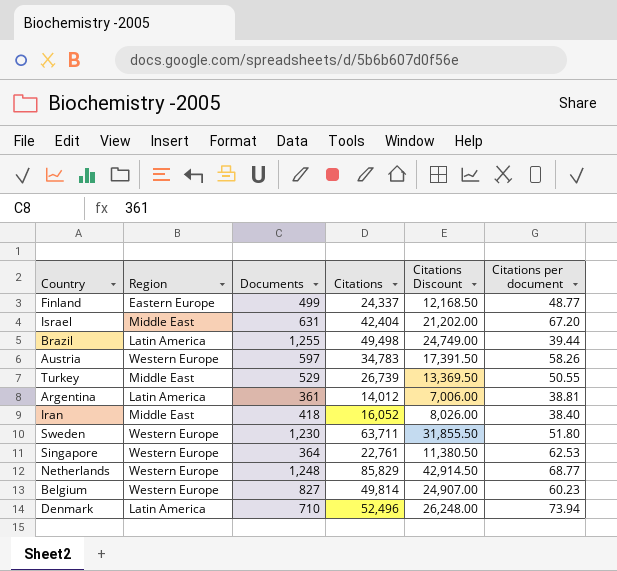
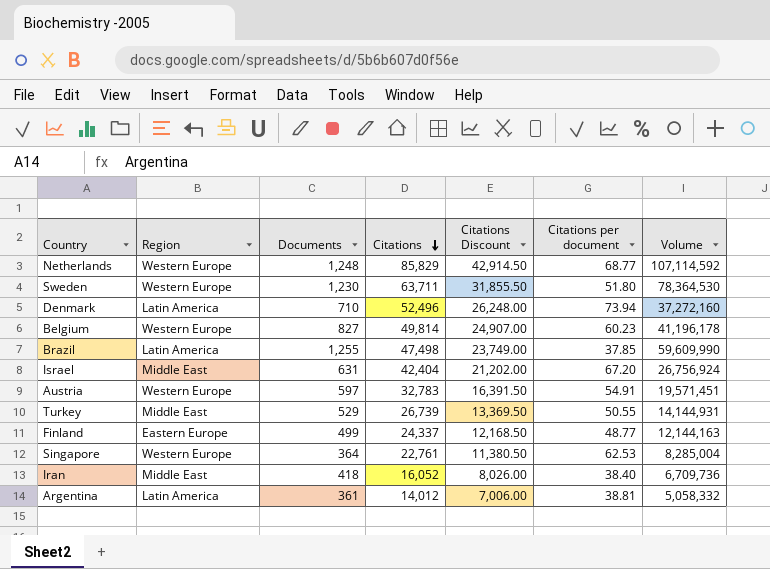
row order: none -> Citations descending
column Volume | formula: none -> [Documents] * [Citations]
Brazil | Citations: 49,498 -> 47,498
Brazil | Citations Discount: 24,749.00 -> 23,749.00
Brazil | Citations per document: 39.44 -> 37.85
Austria | Citations: 34,783 -> 32,783
Austria | Citations Discount: 17,391.50 -> 16,391.50
Austria | Citations per document: 58.26 -> 54.91

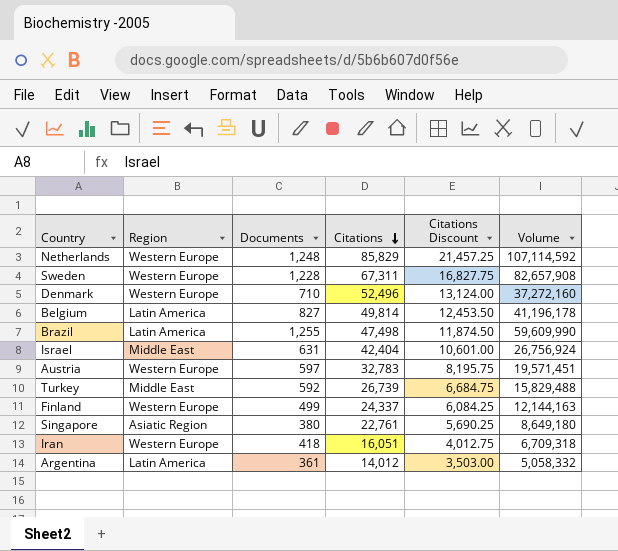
column Citations per document | formula: [Citations] / [Documents] -> none
column Citations Discount | formula: [Citations] * 0.5 -> [Citations] * 0.25
Sweden | Documents: 1,230 -> 1,228
Sweden | Citations: 63,711 -> 67,311
Sweden | Volume: 78,364,530 -> 82,657,908
Denmark | Region: Latin America -> Western Europe
Belgium | Region: Western Europe -> Latin America
Turkey | Documents: 529 -> 592
Turkey | Volume: 14,144,931 -> 15,829,488
Finland | Region: Eastern Europe -> Western Europe
Singapore | Region: Western Europe -> Asiatic Region
Singapore | Documents: 364 -> 380
Singapore | Volume: 8,285,004 -> 8,649,180
Iran | Region: Middle East -> Western Europe
Iran | Citations: 16,052 -> 16,051
Iran | Volume: 6,709,736 -> 6,709,318

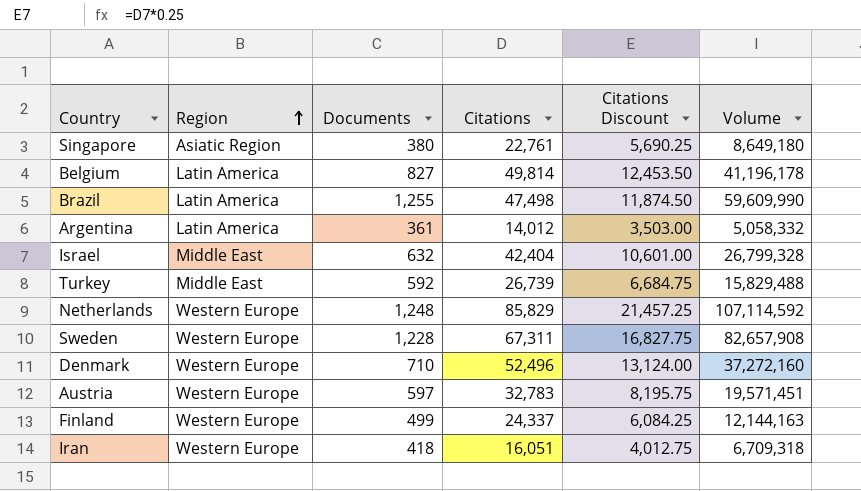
row order: Citations descending -> Region ascending
Israel | Documents: 631 -> 632
Israel | Volume: 26,756,924 -> 26,799,328

